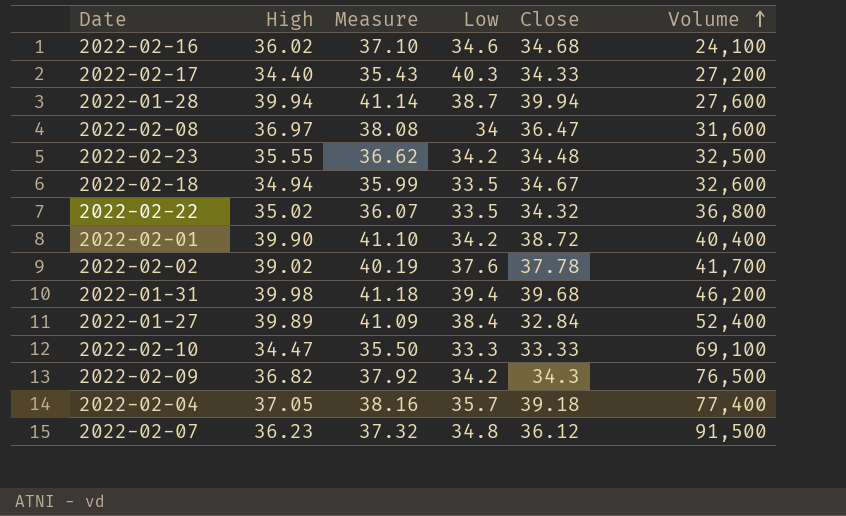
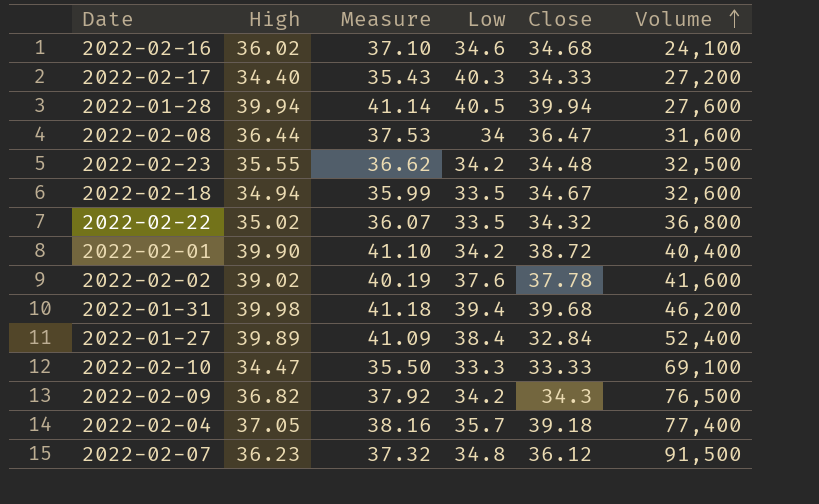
2022-01-28 | Low: 38.7 -> 40.5
2022-02-08 | High: 36.97 -> 36.44
2022-02-08 | Measure: 38.08 -> 37.53
2022-02-02 | Volume: 41,700 -> 41,600

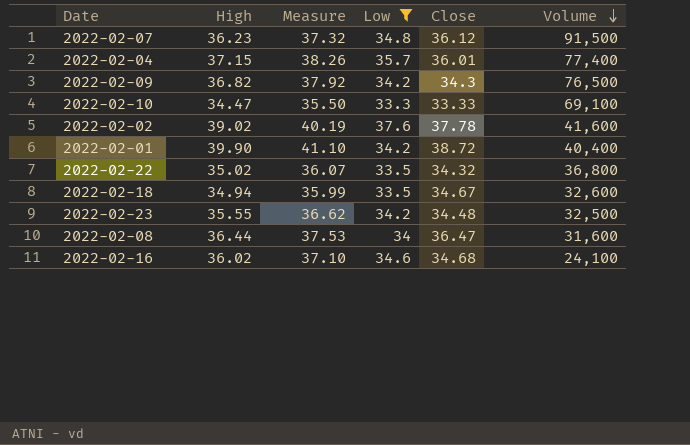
filter: none -> Low <= 37.6
row order: Volume ascending -> Volume descending
2022-02-04 | High: 37.05 -> 37.15
2022-02-04 | Measure: 38.16 -> 38.26
2022-02-04 | Close: 39.18 -> 36.01

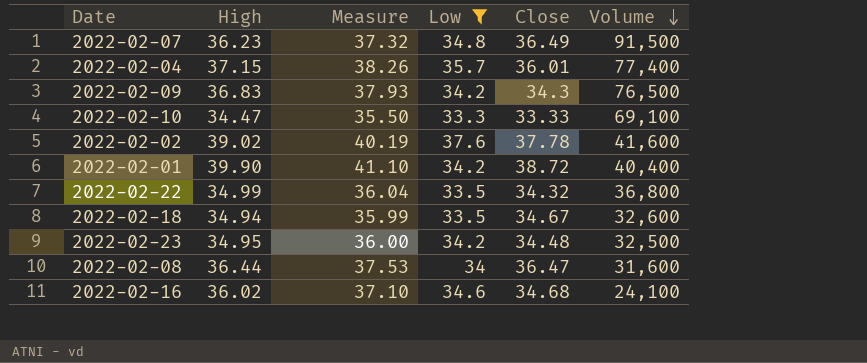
2022-02-07 | Close: 36.12 -> 36.49
2022-02-09 | High: 36.82 -> 36.83
2022-02-09 | Measure: 37.92 -> 37.93
2022-02-22 | High: 35.02 -> 34.99
2022-02-22 | Measure: 36.07 -> 36.04
2022-02-23 | High: 35.55 -> 34.95
2022-02-23 | Measure: 36.62 -> 36.00

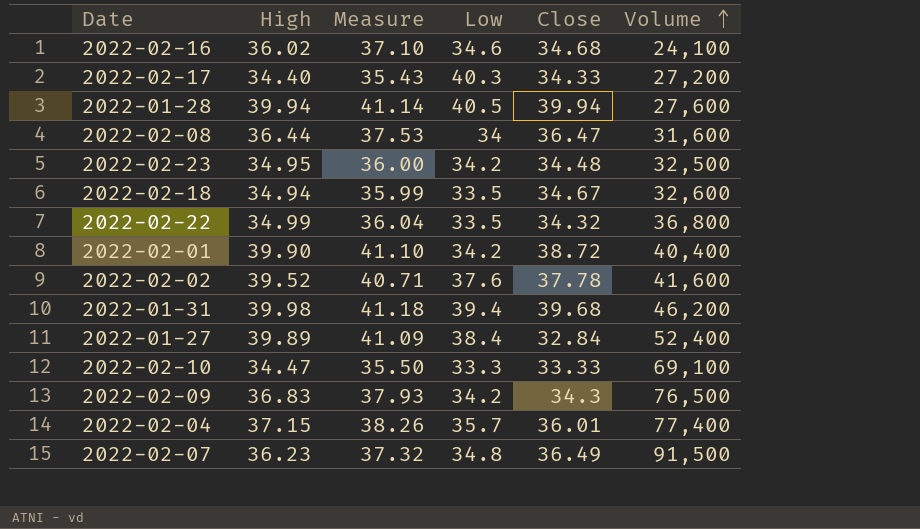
filter: Low <= 37.6 -> none
row order: Volume descending -> Volume ascending
2022-02-02 | High: 39.02 -> 39.52
2022-02-02 | Measure: 40.19 -> 40.71

